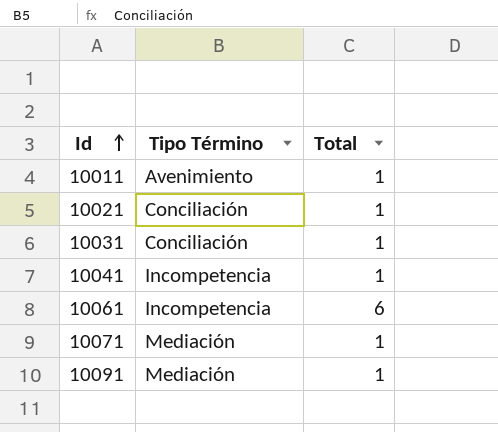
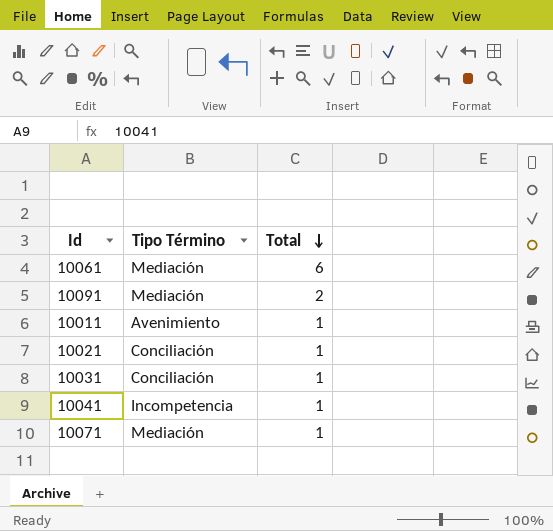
row order: Id ascending -> Total descending
10061 | Tipo Término: Incompetencia -> Mediación
10091 | Total: 1 -> 2

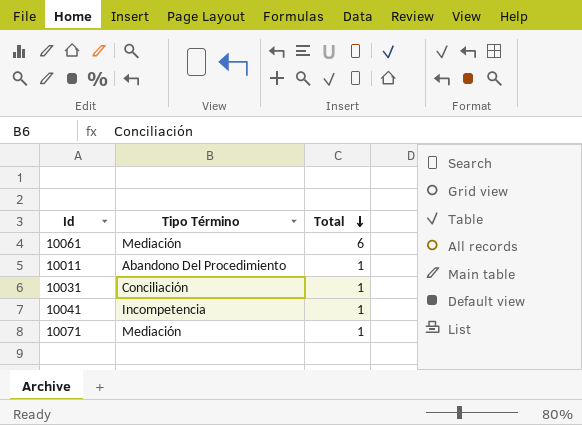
row 10091: Mediación | 2 -> none
row 10021: Conciliación | 1 -> none
10011 | Tipo Término: Avenimiento -> Abandono Del Procedimiento

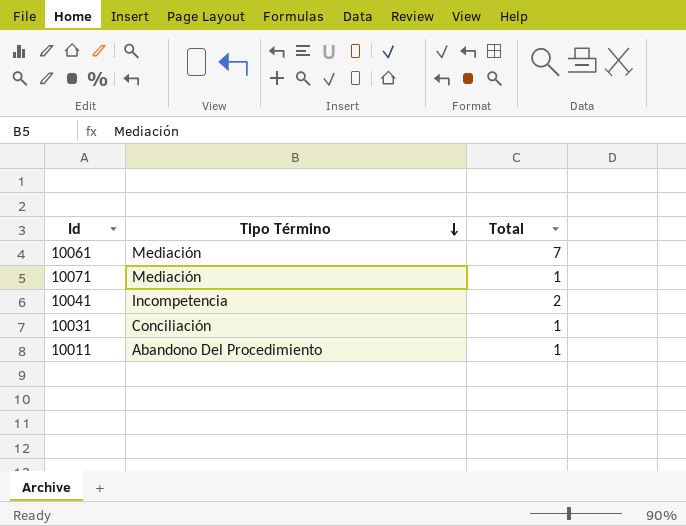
row order: Total descending -> Tipo Término descending
10061 | Total: 6 -> 7
10041 | Total: 1 -> 2

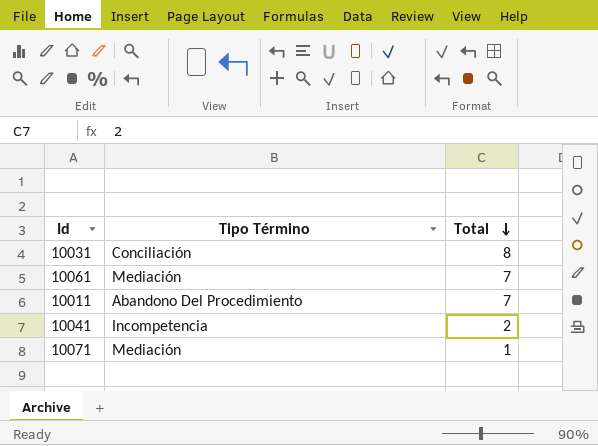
row order: Tipo Término descending -> Total descending
10031 | Total: 1 -> 8
10011 | Total: 1 -> 7

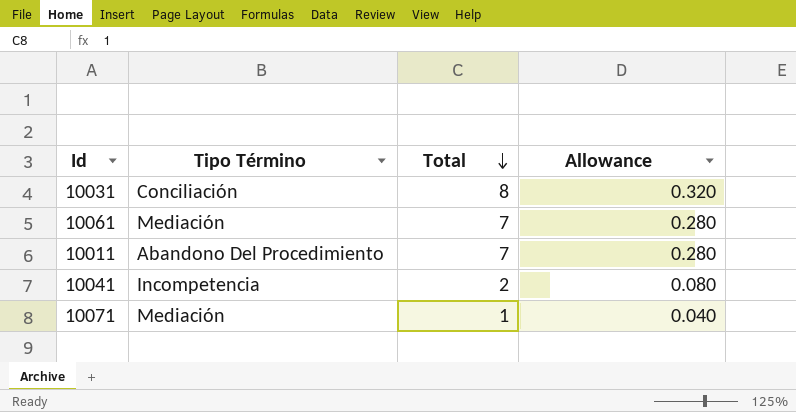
column Allowance | formula: none -> [Total] * 0.04

